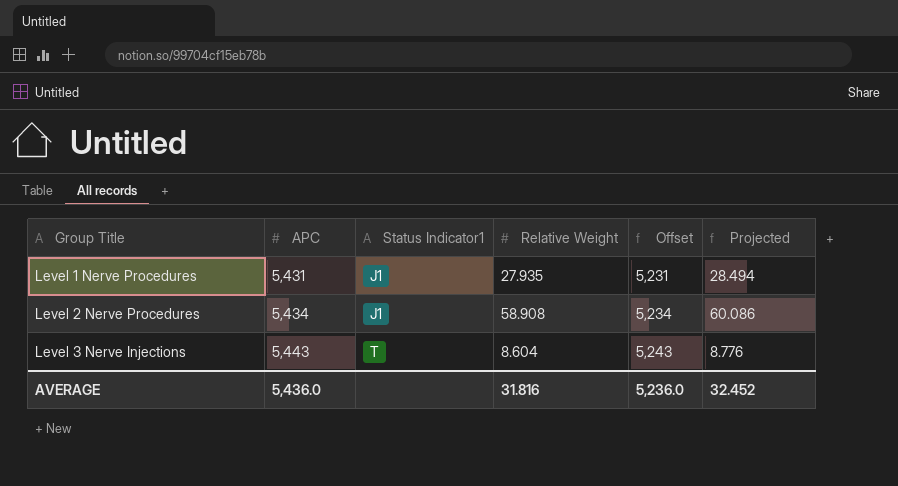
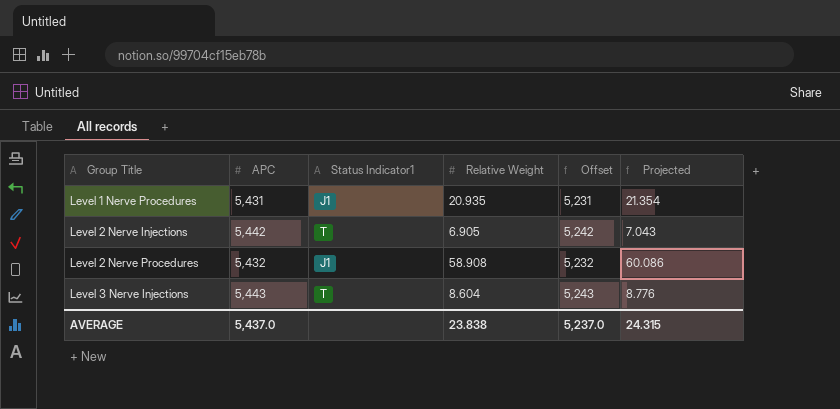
Level 1 Nerve Procedures | Relative Weight: 27.935 -> 20.935
Level 1 Nerve Procedures | Projected: 28.494 -> 21.354
row Level 2 Nerve Injections: none -> 5,442 | T | 6.905 | 5,242 | 7.043
Level 2 Nerve Procedures | APC: 5,434 -> 5,432
Level 2 Nerve Procedures | Offset: 5,234 -> 5,232
AVERAGE | APC: 5,436.0 -> 5,437.0
AVERAGE | Relative Weight: 31.816 -> 23.838
AVERAGE | Offset: 5,236.0 -> 5,237.0
AVERAGE | Projected: 32.452 -> 24.315

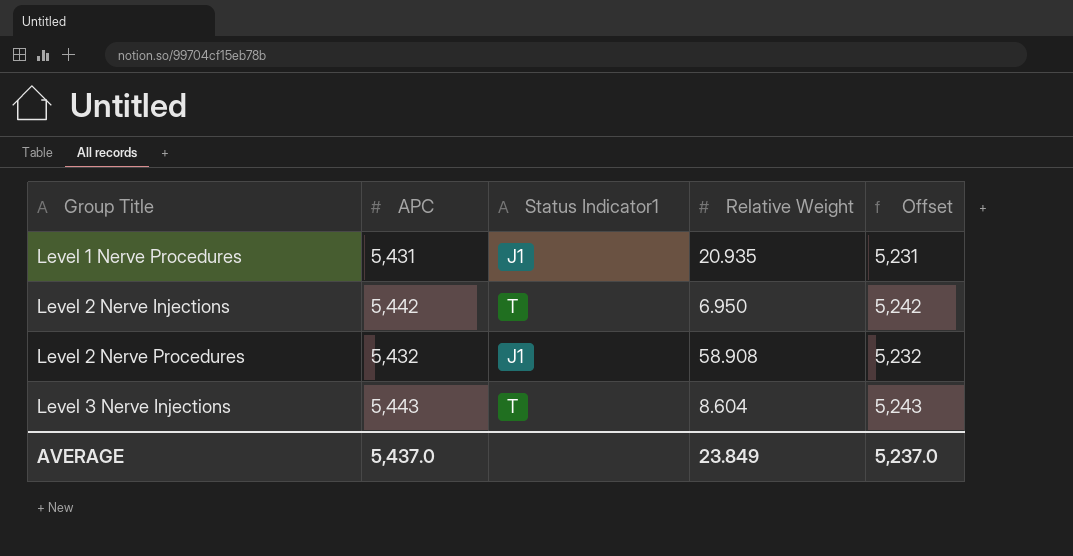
column Projected | formula: [Relative Weight] * 1.02 -> none
Level 2 Nerve Injections | Relative Weight: 6.905 -> 6.950
AVERAGE | Relative Weight: 23.838 -> 23.849

